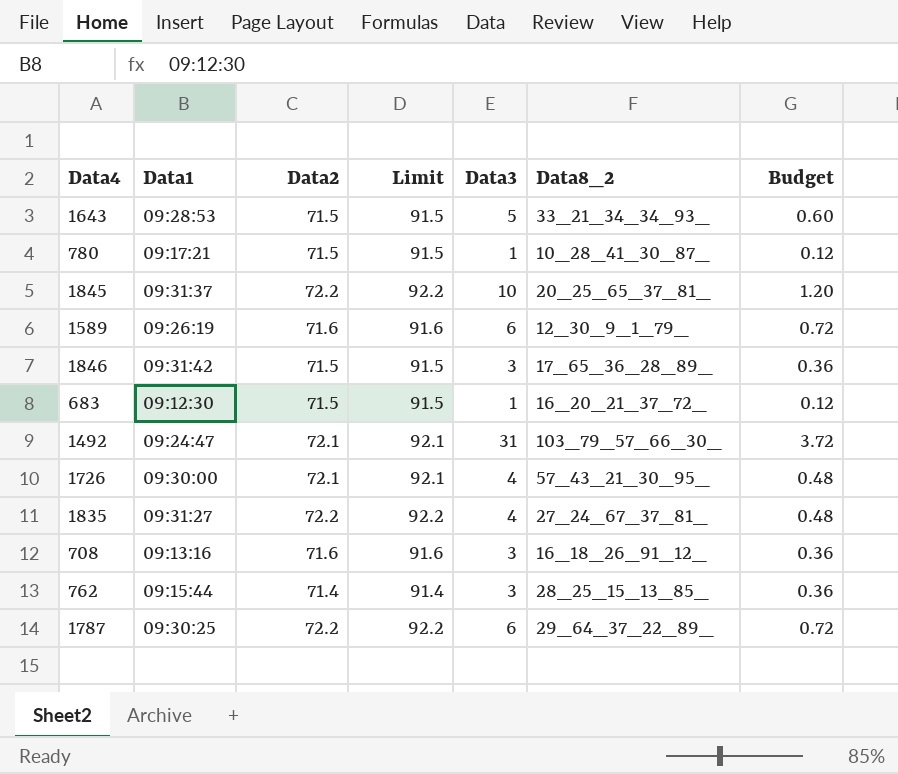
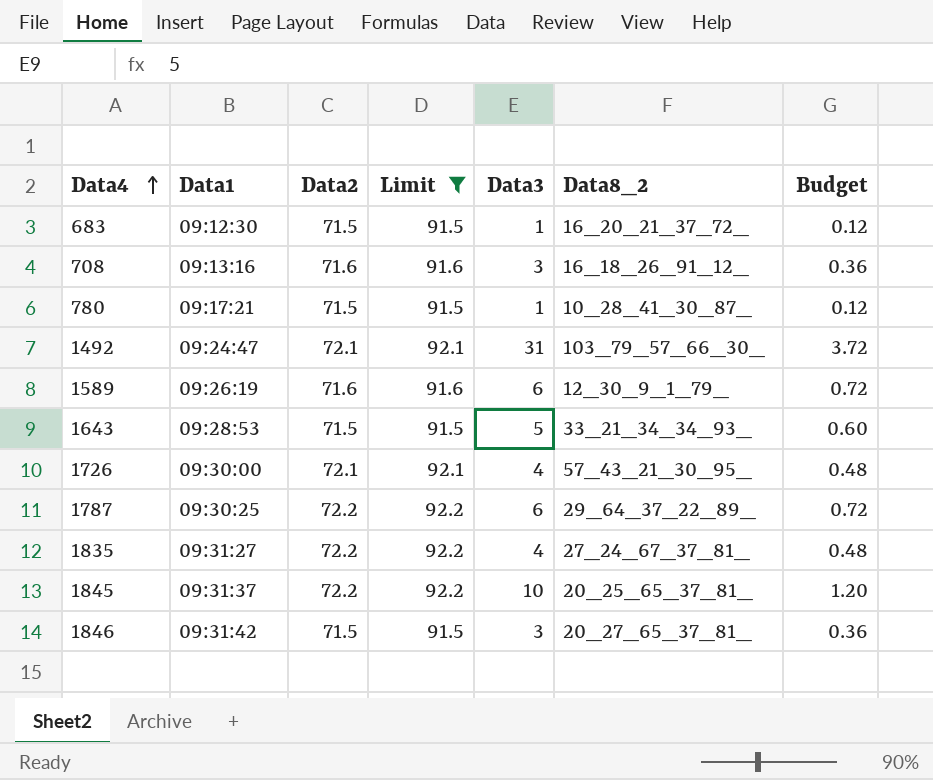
filter: none -> Limit != 91.4
row order: none -> Data4 ascending
1846 | Data8_2: 17_65_36_28_89_ -> 20_27_65_37_81_

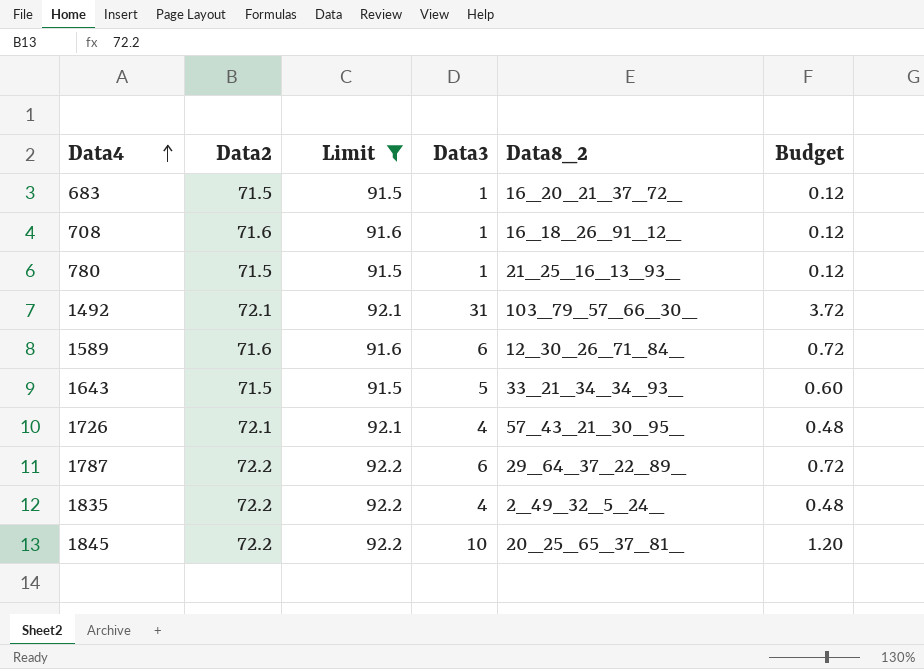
column Data1 | position: 2 -> none
row 1846: 09:31:42 | 71.5 | 91.5 | 3 | 20_27_65_37_81_ | 0.36 -> none
708 | Data3: 3 -> 1
708 | Budget: 0.36 -> 0.12
780 | Data8_2: 10_28_41_30_87_ -> 21_25_16_13_93_
1589 | Data8_2: 12_30_9_1_79_ -> 12_30_26_71_84_
1835 | Data8_2: 27_24_67_37_81_ -> 2_49_32_5_24_

